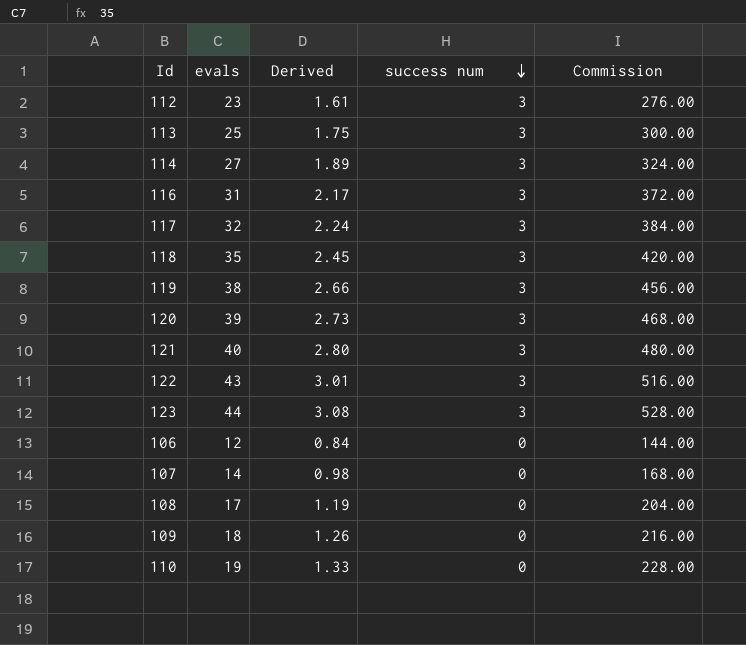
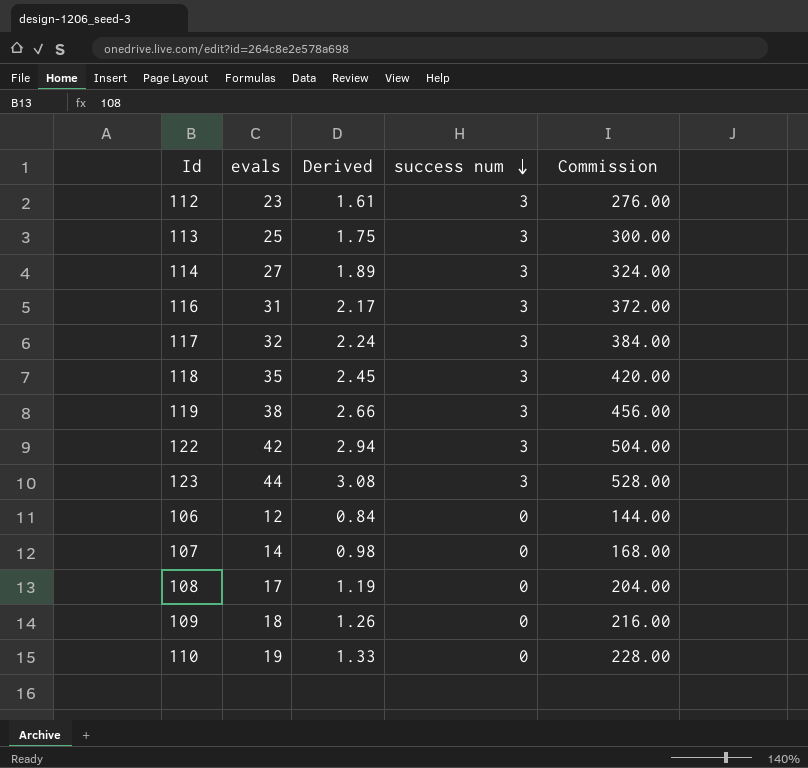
row 120: 39 | 2.73 | 3 | 468.00 -> none
row 121: 40 | 2.80 | 3 | 480.00 -> none
122 | evals: 43 -> 42
122 | Derived: 3.01 -> 2.94
122 | Commission: 516.00 -> 504.00

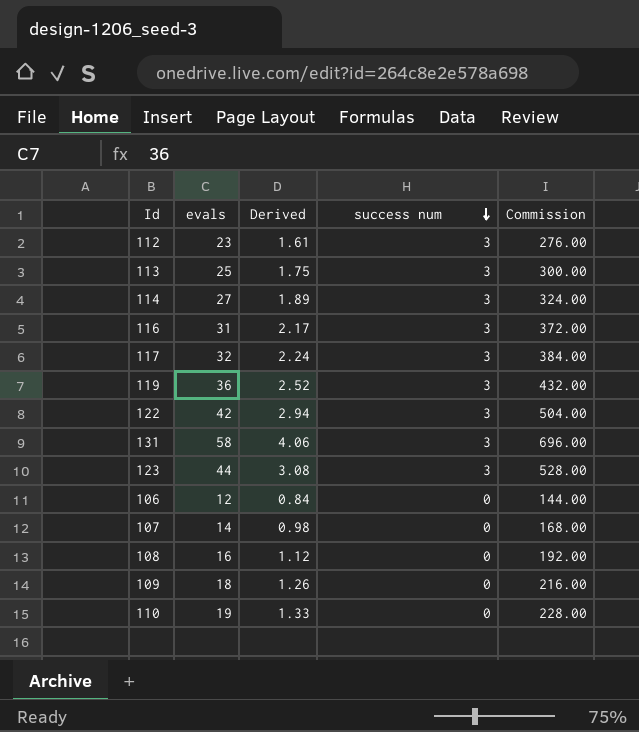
row 118: 35 | 2.45 | 3 | 420.00 -> none
119 | evals: 38 -> 36
119 | Derived: 2.66 -> 2.52
119 | Commission: 456.00 -> 432.00
row 131: none -> 58 | 4.06 | 3 | 696.00
108 | evals: 17 -> 16
108 | Derived: 1.19 -> 1.12
108 | Commission: 204.00 -> 192.00

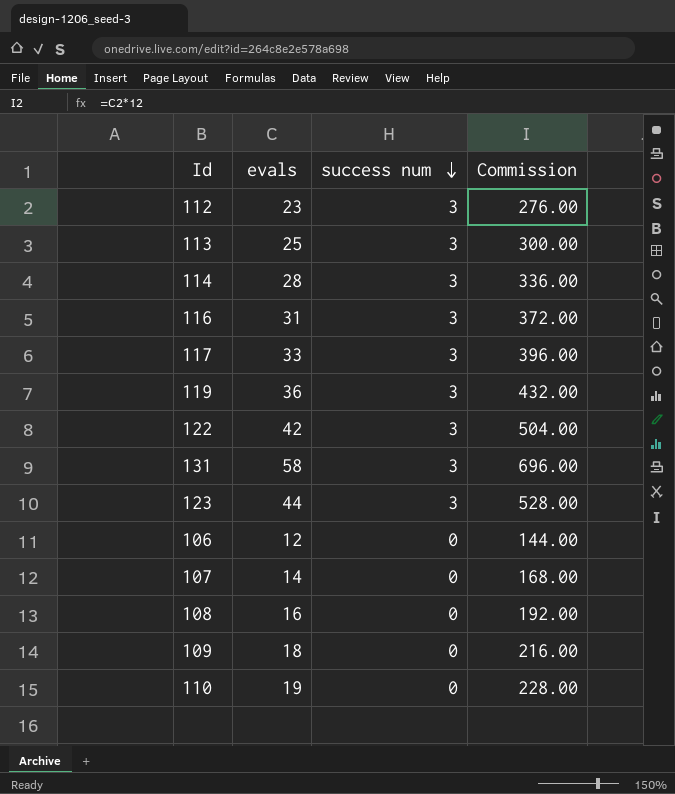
column Derived | formula: [evals] * 0.07 -> none
114 | evals: 27 -> 28
114 | Commission: 324.00 -> 336.00
117 | evals: 32 -> 33
117 | Commission: 384.00 -> 396.00

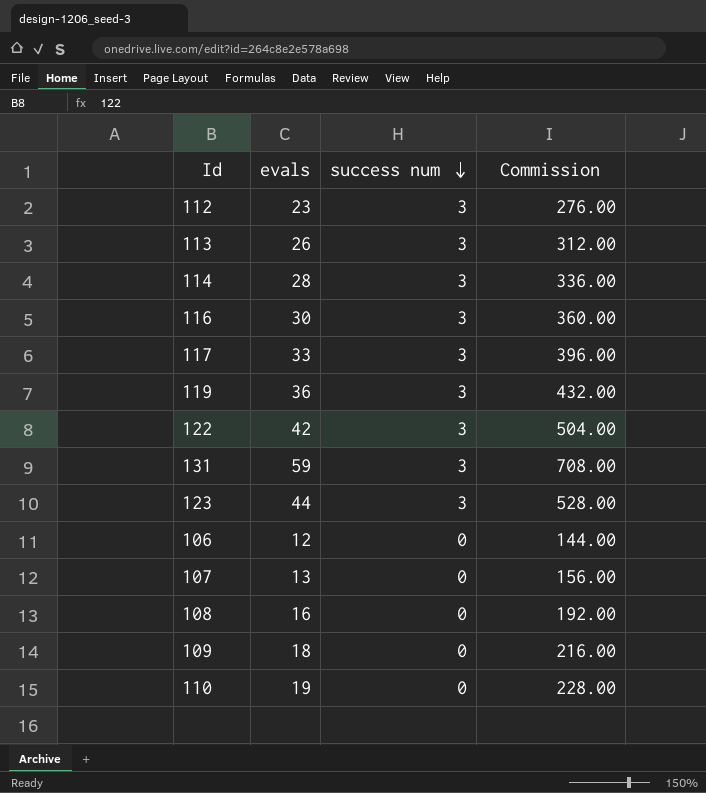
113 | evals: 25 -> 26
113 | Commission: 300.00 -> 312.00
116 | evals: 31 -> 30
116 | Commission: 372.00 -> 360.00
131 | evals: 58 -> 59
131 | Commission: 696.00 -> 708.00
107 | evals: 14 -> 13
107 | Commission: 168.00 -> 156.00

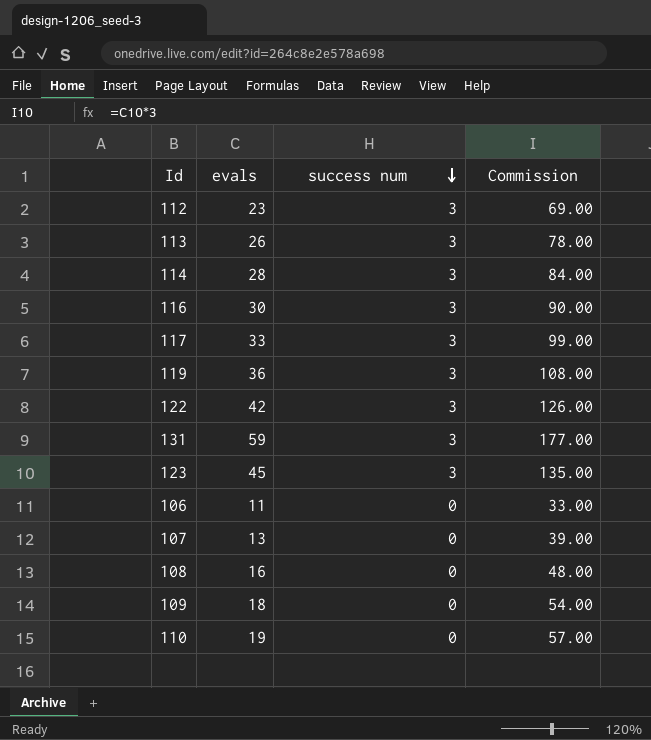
column Commission | formula: [evals] * 12 -> [evals] * 3
123 | evals: 44 -> 45
106 | evals: 12 -> 11

